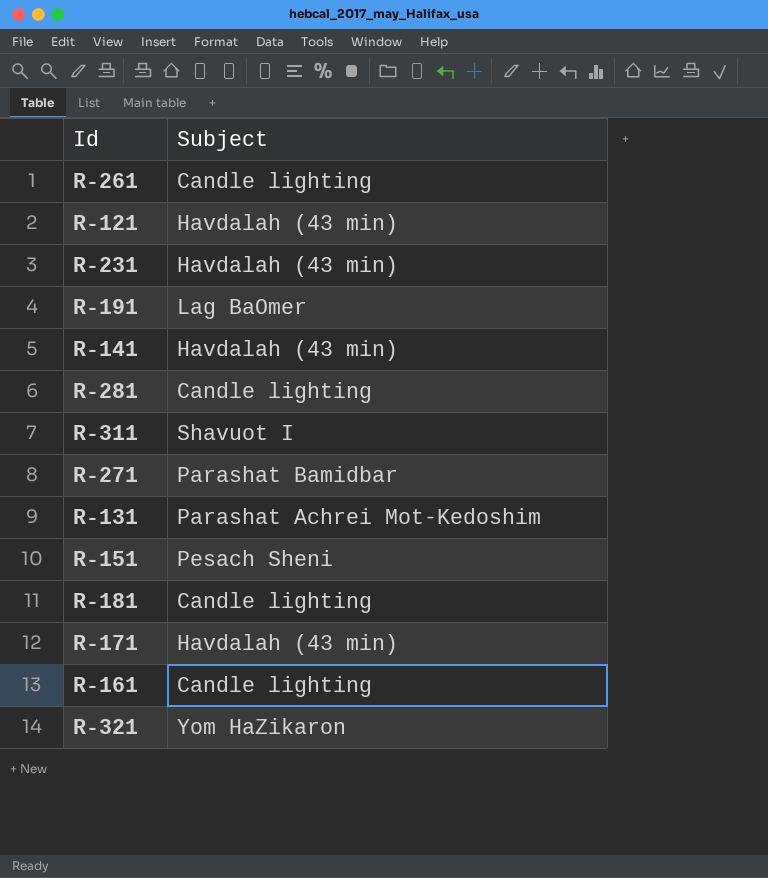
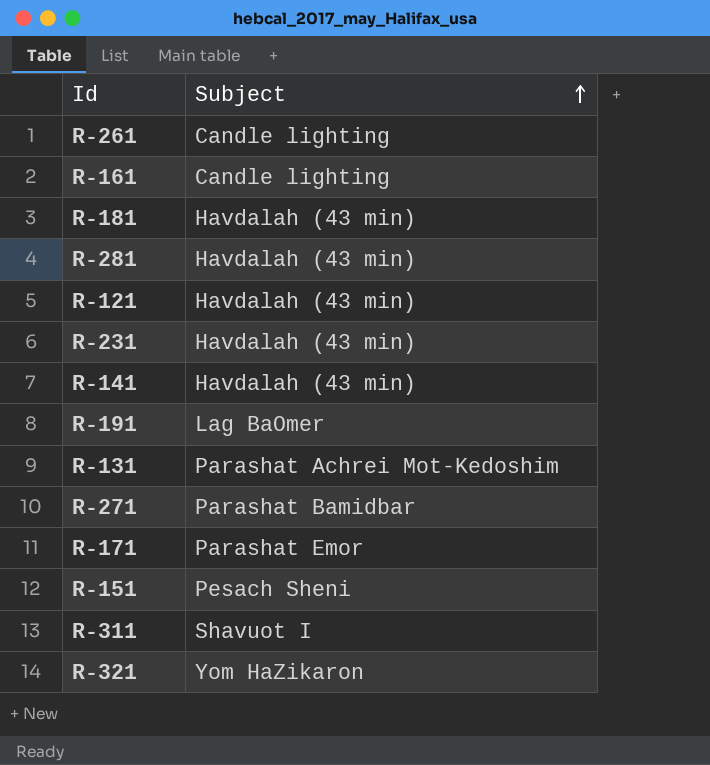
row order: none -> Subject ascending
R-181 | Subject: Candle lighting -> Havdalah (43 min)
R-281 | Subject: Candle lighting -> Havdalah (43 min)
R-171 | Subject: Havdalah (43 min) -> Parashat Emor

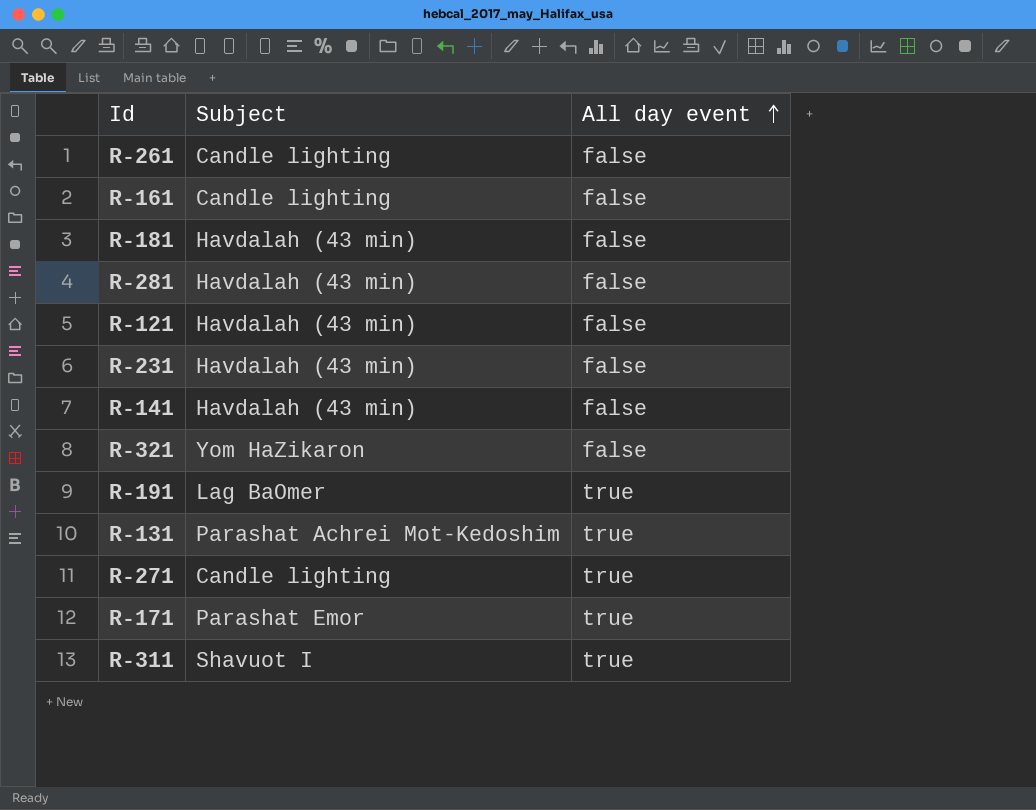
row order: Subject ascending -> All day event ascending
column All day event | position: none -> 3
row R-151: Pesach Sheni -> none
R-271 | Subject: Parashat Bamidbar -> Candle lighting

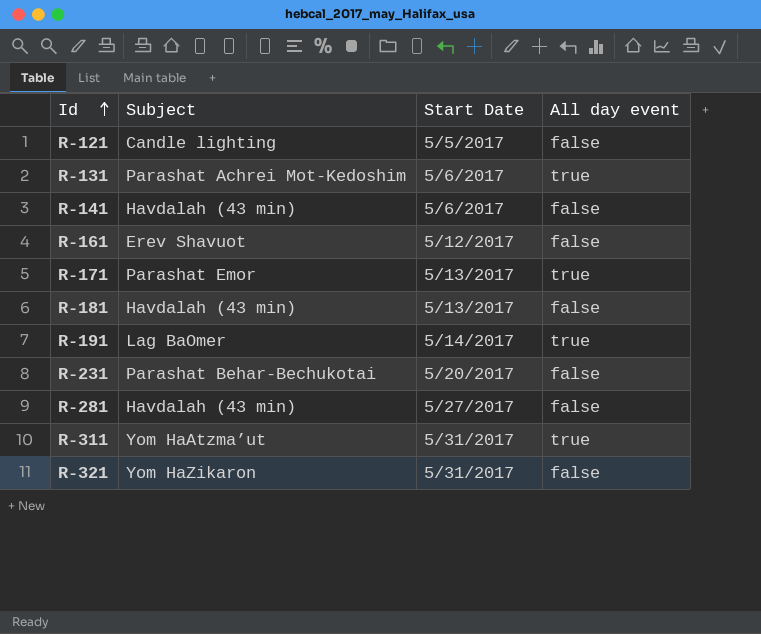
row order: All day event ascending -> Id ascending
column Start Date | position: none -> 3
row R-261: Candle lighting | false -> none
row R-271: Candle lighting | true -> none
R-121 | Subject: Havdalah (43 min) -> Candle lighting
R-161 | Subject: Candle lighting -> Erev Shavuot
R-231 | Subject: Havdalah (43 min) -> Parashat Behar-Bechukotai
R-311 | Subject: Shavuot I -> Yom HaAtzma’ut

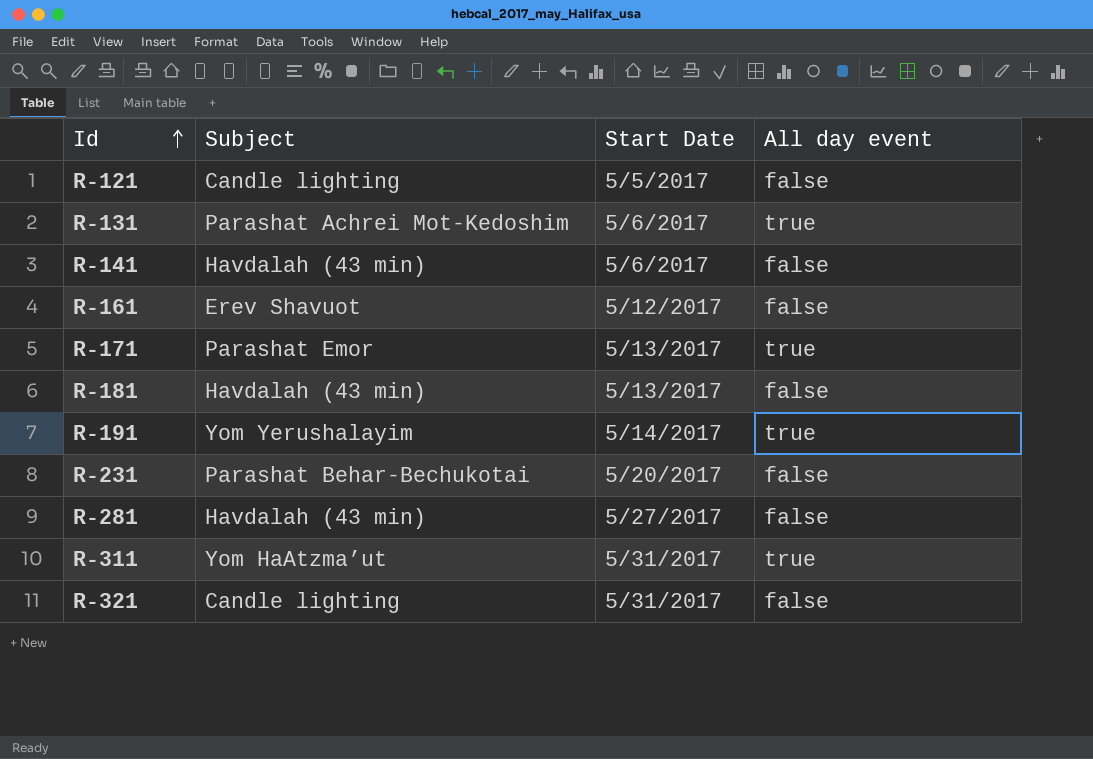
R-191 | Subject: Lag BaOmer -> Yom Yerushalayim
R-321 | Subject: Yom HaZikaron -> Candle lighting

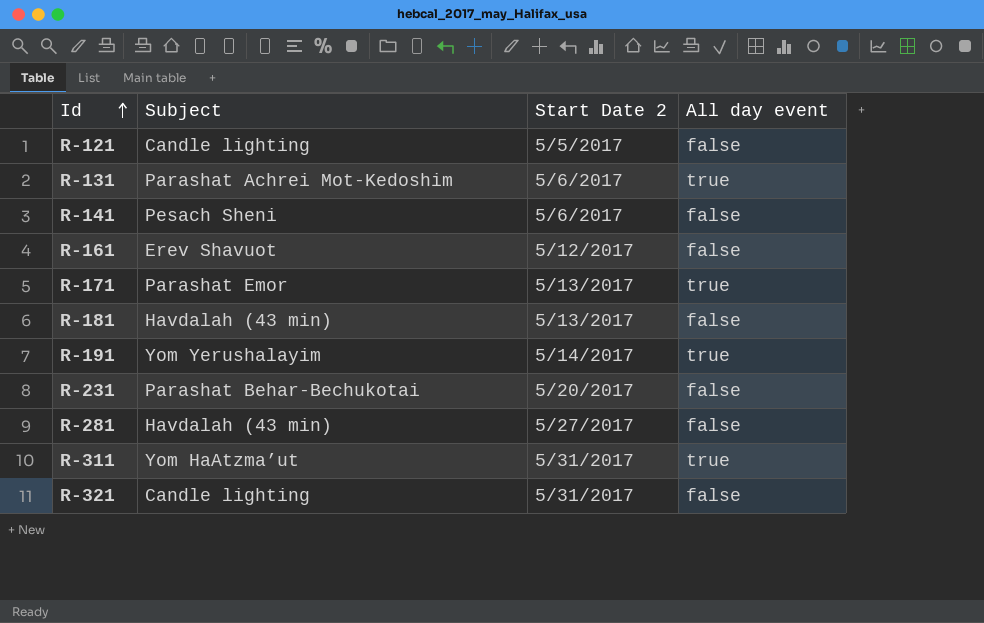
column name: Start Date -> Start Date 2
R-141 | Subject: Havdalah (43 min) -> Pesach Sheni

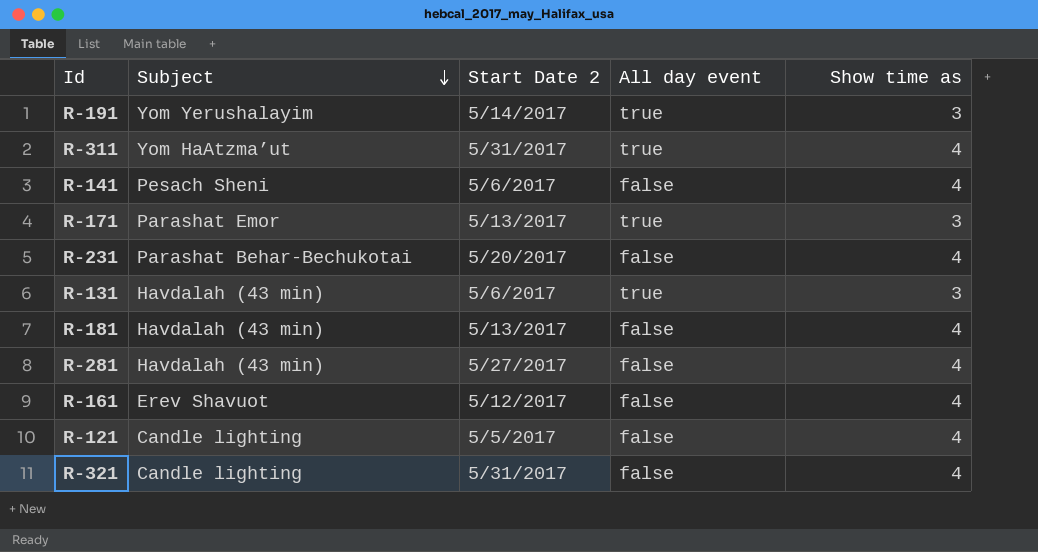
row order: Id ascending -> Subject descending
column Show time as | position: none -> 5
R-131 | Subject: Parashat Achrei Mot-Kedoshim -> Havdalah (43 min)

